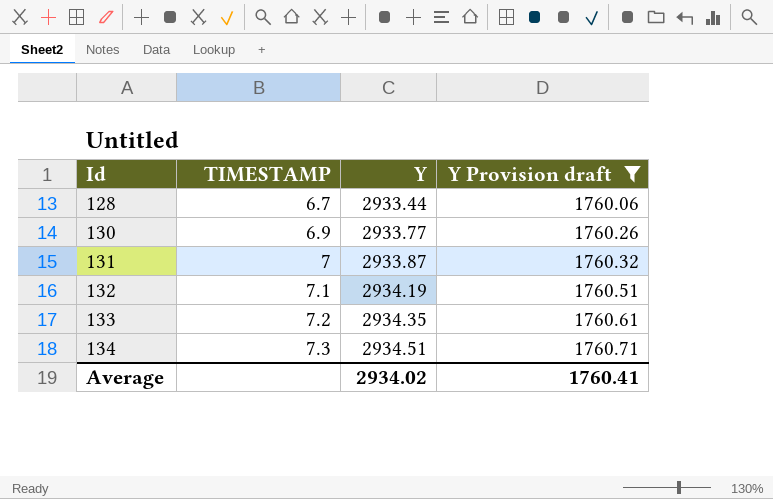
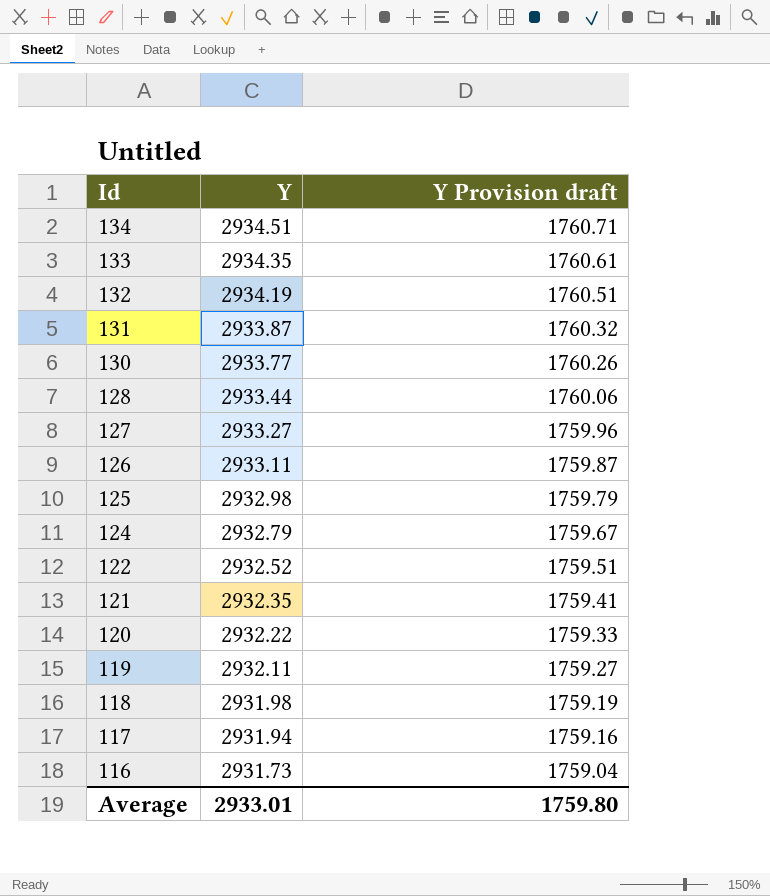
filter: Y Provision draft >= 1760.06 -> none
row order: Id ascending -> Id descending
column TIMESTAMP | position: 2 -> none
Average | Y: 2934.02 -> 2933.01
Average | Y Provision draft: 1760.41 -> 1759.80

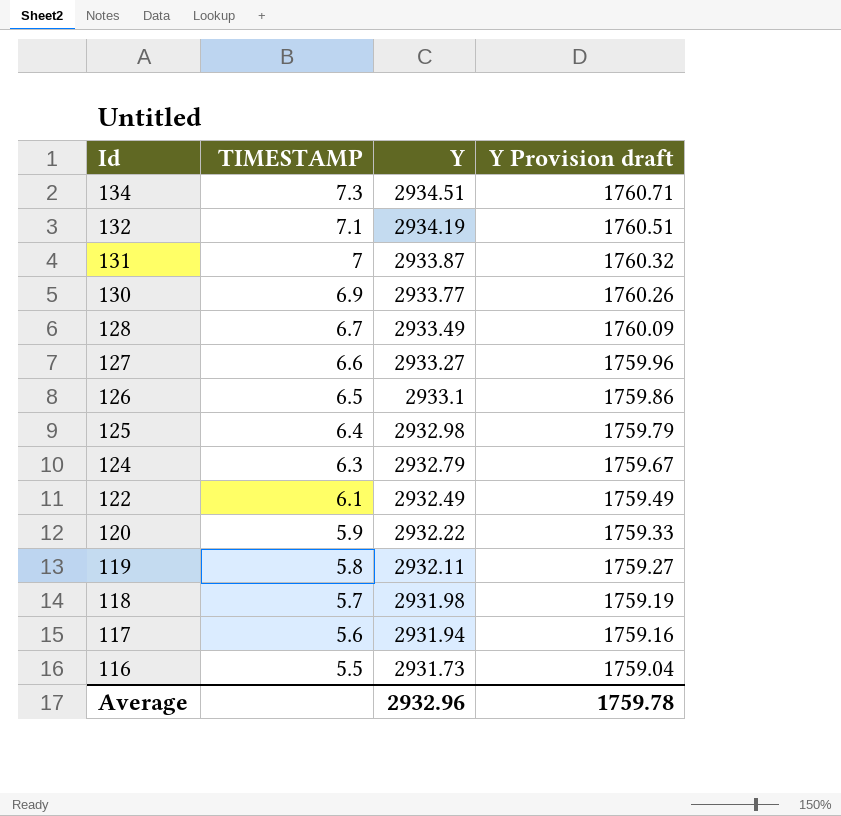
column TIMESTAMP | position: none -> 2
row 133: 2934.35 | 1760.61 -> none
row 121: 2932.35 | 1759.41 -> none
128 | Y: 2933.44 -> 2933.49
128 | Y Provision draft: 1760.06 -> 1760.09
126 | Y: 2933.11 -> 2933.1
126 | Y Provision draft: 1759.87 -> 1759.86
122 | Y: 2932.52 -> 2932.49
122 | Y Provision draft: 1759.51 -> 1759.49
Average | Y: 2933.01 -> 2932.96
Average | Y Provision draft: 1759.80 -> 1759.78

